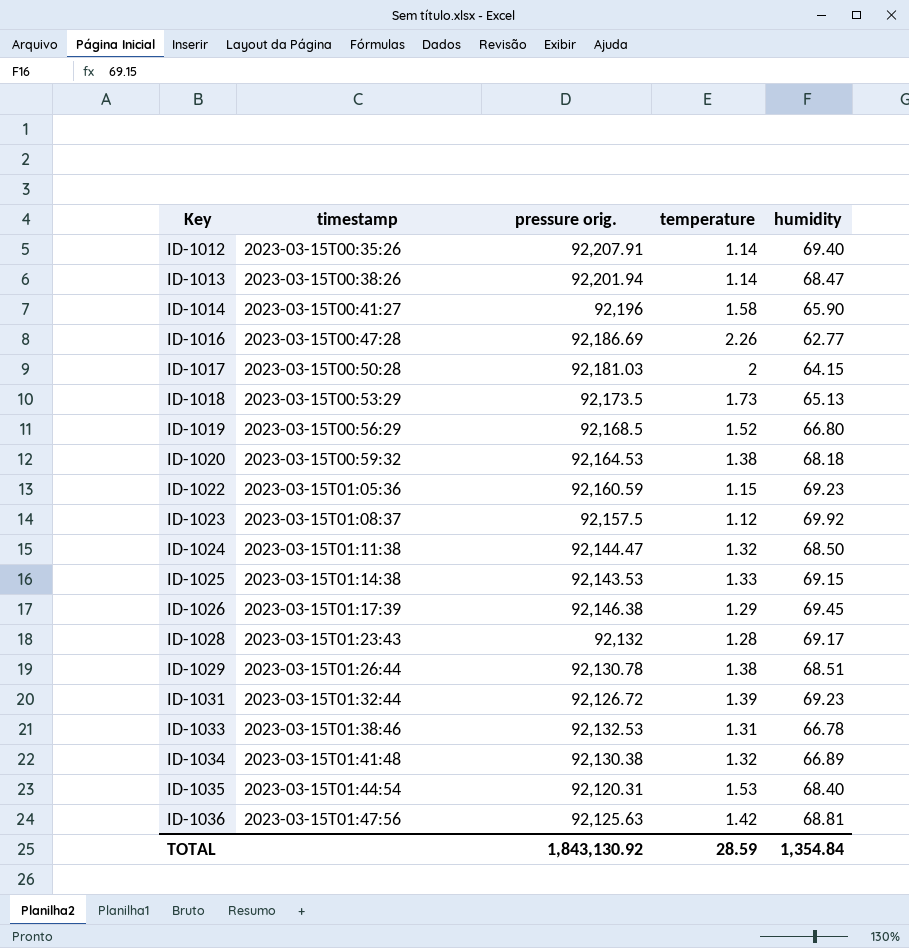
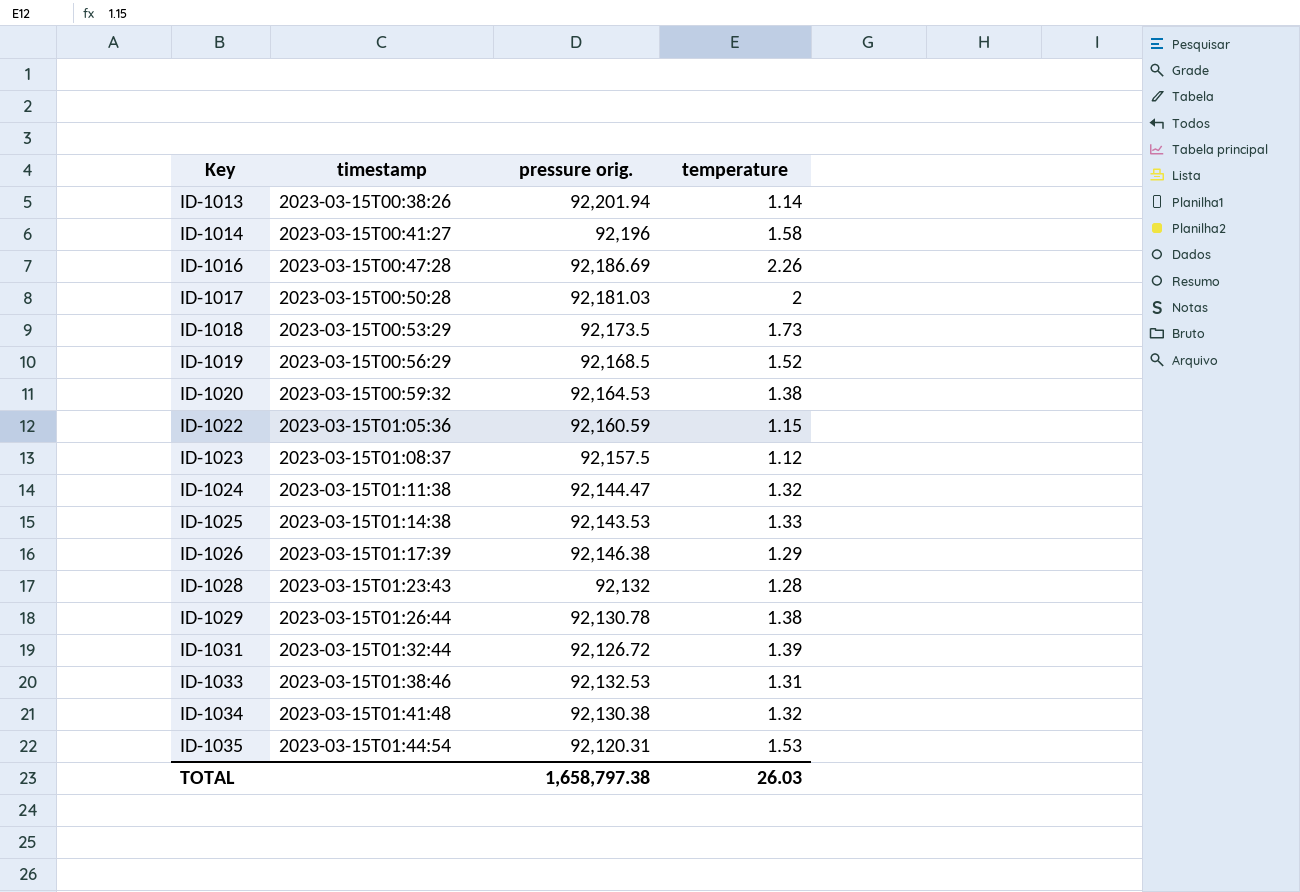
column humidity | position: 5 -> none
row ID-1012: 2023-03-15T00:35:26 | 92,207.91 | 1.14 | 69.40 -> none
row ID-1036: 2023-03-15T01:47:56 | 92,125.63 | 1.42 | 68.81 -> none
TOTAL | pressure orig.: 1,843,130.92 -> 1,658,797.38
TOTAL | temperature: 28.59 -> 26.03

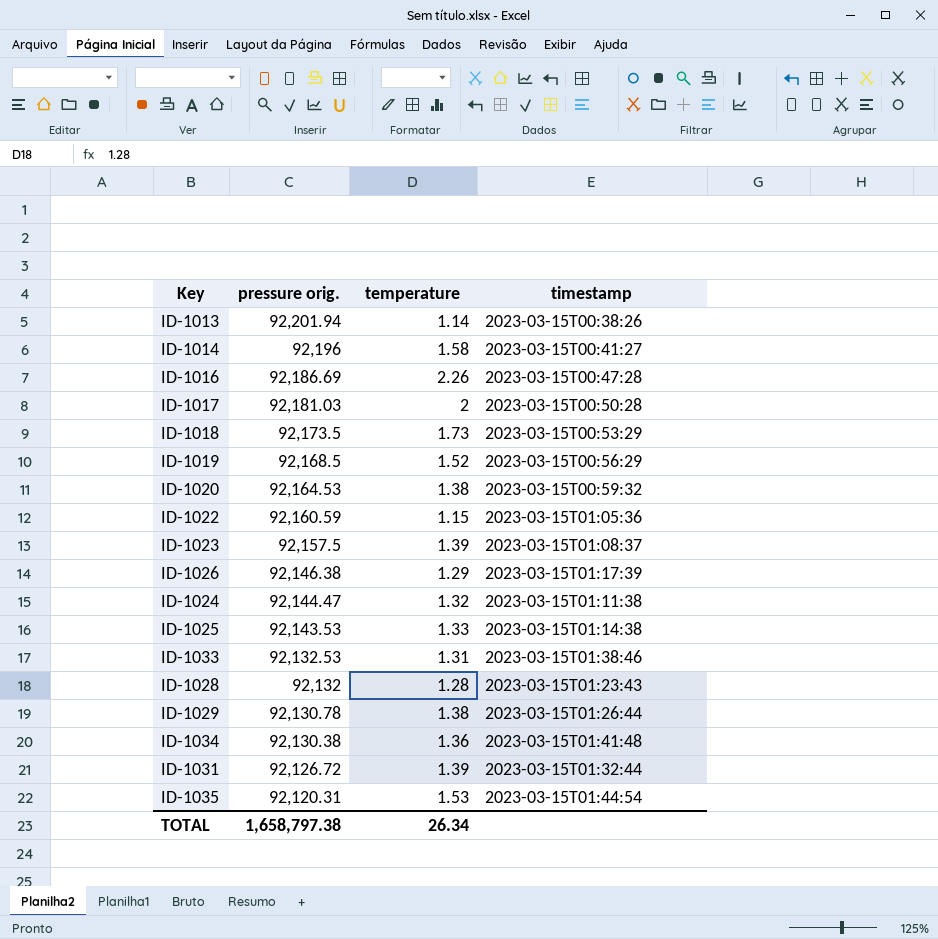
row order: Key ascending -> pressure orig. descending
column timestamp | position: 2 -> 4
ID-1023 | temperature: 1.12 -> 1.39
ID-1034 | temperature: 1.32 -> 1.36
TOTAL | temperature: 26.03 -> 26.34

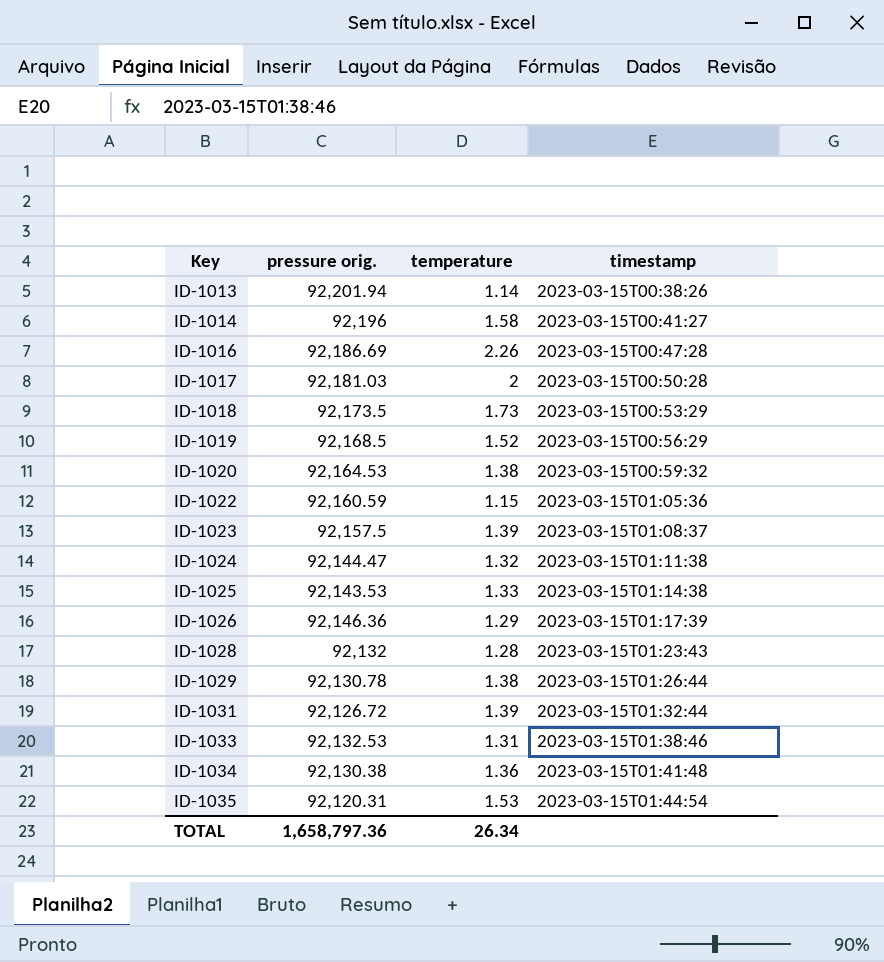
row order: pressure orig. descending -> Key ascending
ID-1026 | pressure orig.: 92,146.38 -> 92,146.36
TOTAL | pressure orig.: 1,658,797.38 -> 1,658,797.36

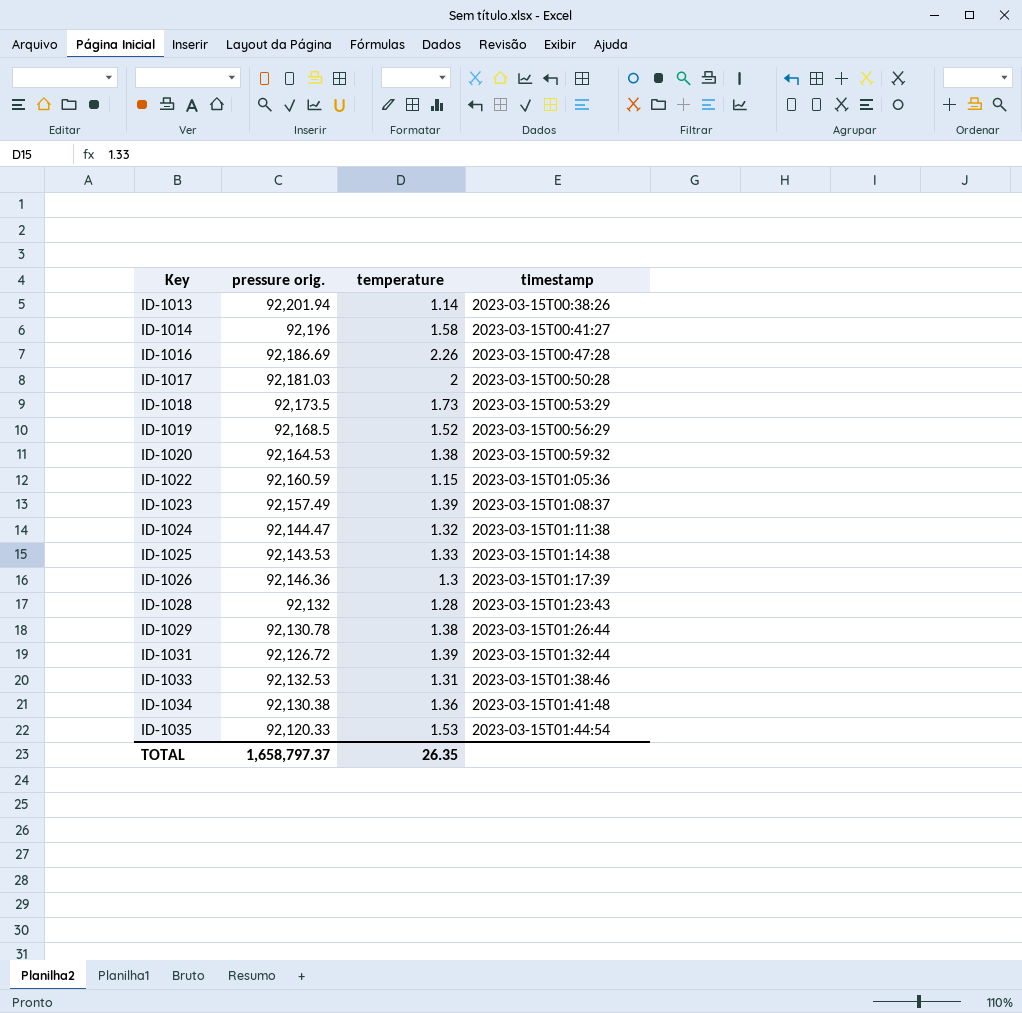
ID-1023 | pressure orig.: 92,157.5 -> 92,157.49
ID-1026 | temperature: 1.29 -> 1.3
ID-1035 | pressure orig.: 92,120.31 -> 92,120.33
TOTAL | pressure orig.: 1,658,797.36 -> 1,658,797.37
TOTAL | temperature: 26.34 -> 26.35

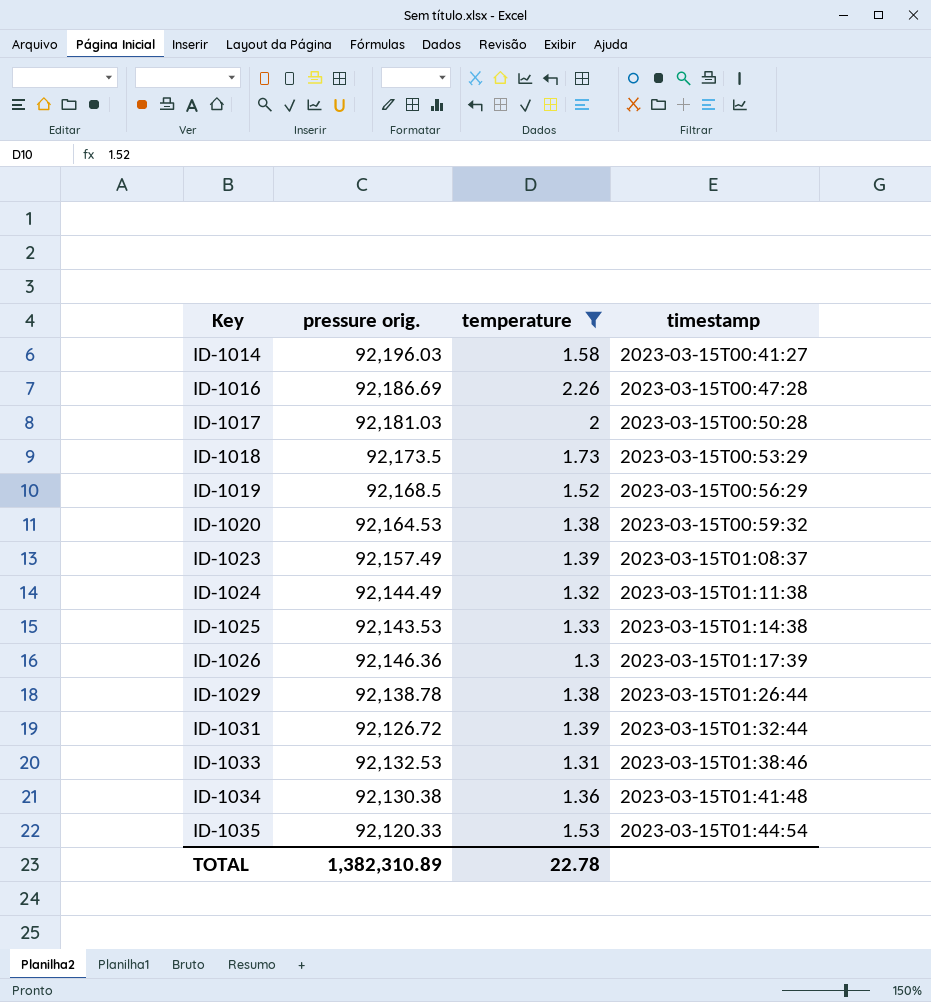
filter: none -> temperature >= 1.3
ID-1014 | pressure orig.: 92,196 -> 92,196.03
ID-1024 | pressure orig.: 92,144.47 -> 92,144.49
ID-1029 | pressure orig.: 92,130.78 -> 92,138.78
TOTAL | pressure orig.: 1,658,797.37 -> 1,382,310.89
TOTAL | temperature: 26.35 -> 22.78

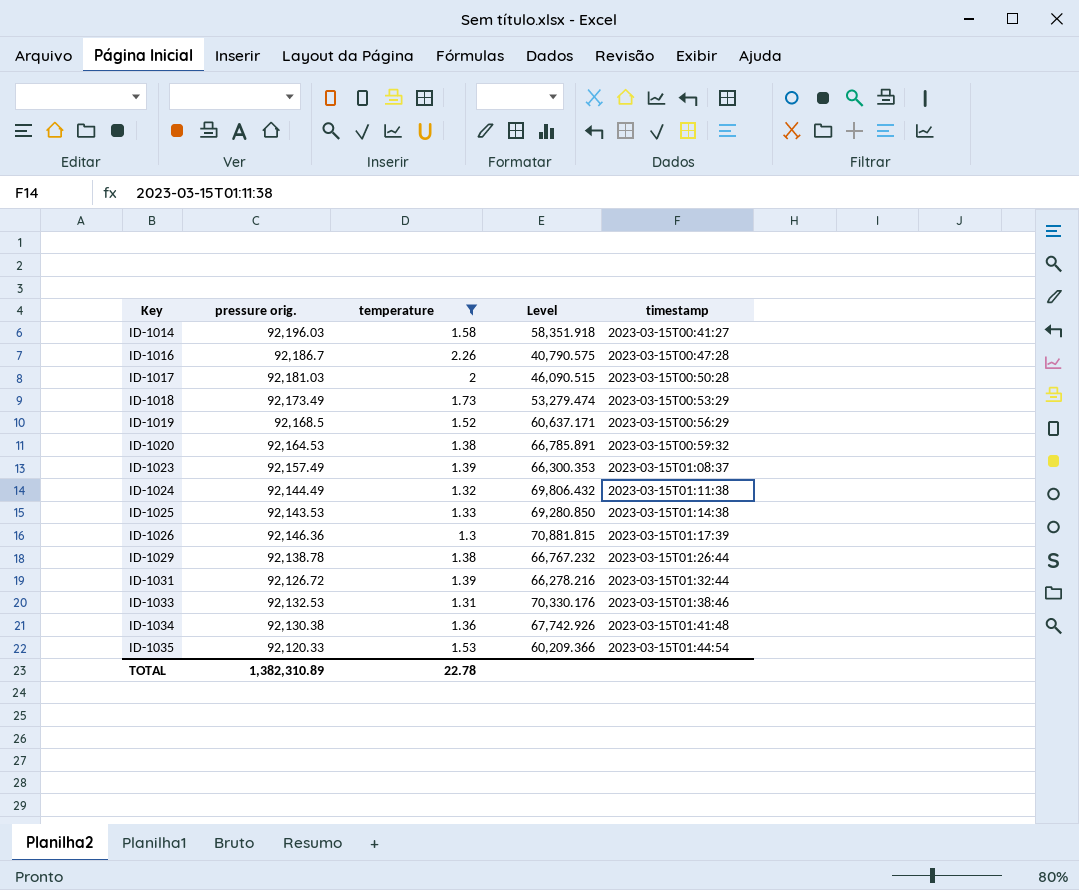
column Level | formula: none -> [pressure orig.] / [temperature]
ID-1016 | pressure orig.: 92,186.69 -> 92,186.7
ID-1018 | pressure orig.: 92,173.5 -> 92,173.49

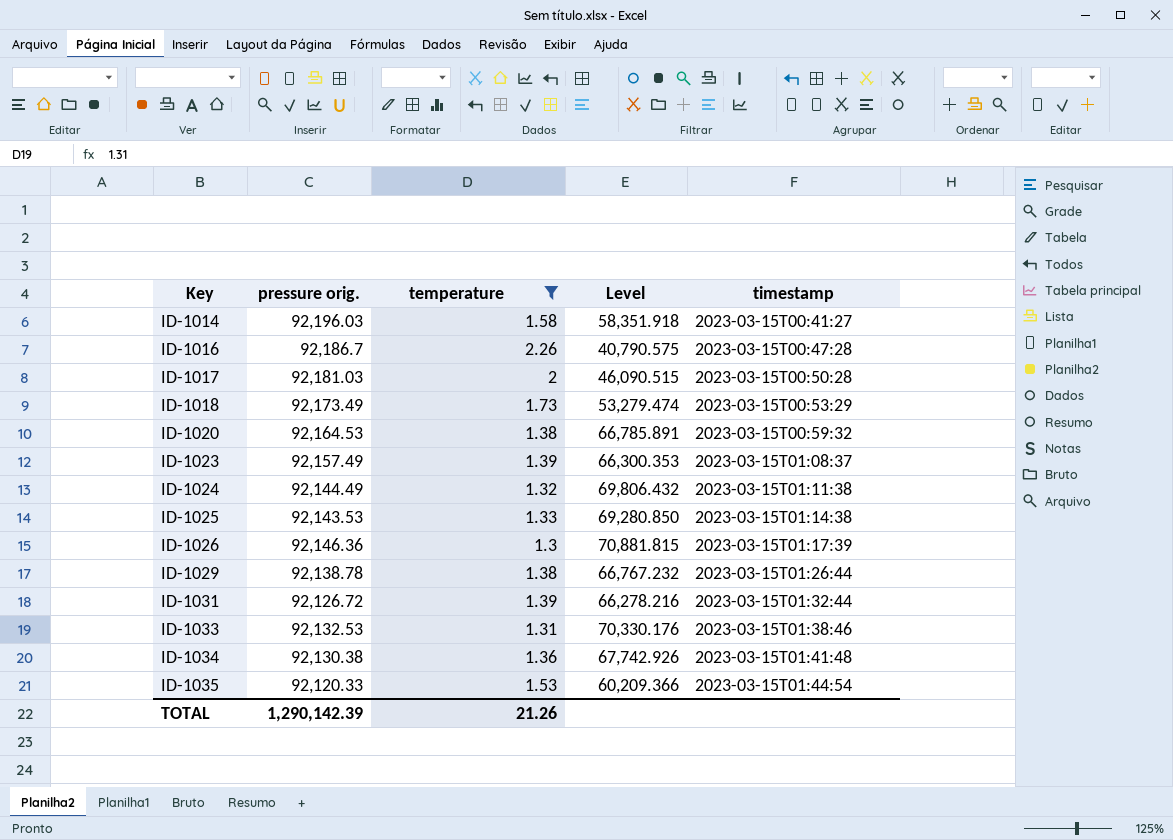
row ID-1019: 92,168.5 | 1.52 | 60,637.171 | 2023-03-15T00:56:29 -> none
TOTAL | pressure orig.: 1,382,310.89 -> 1,290,142.39
TOTAL | temperature: 22.78 -> 21.26

